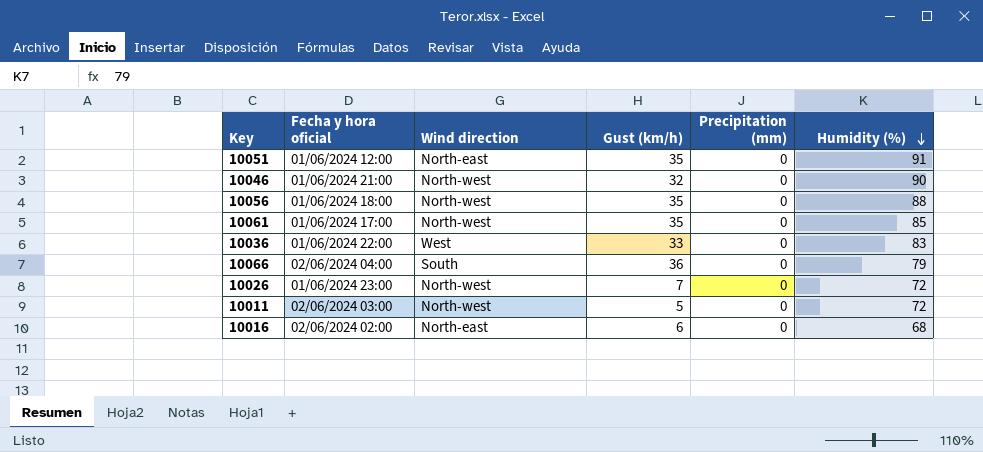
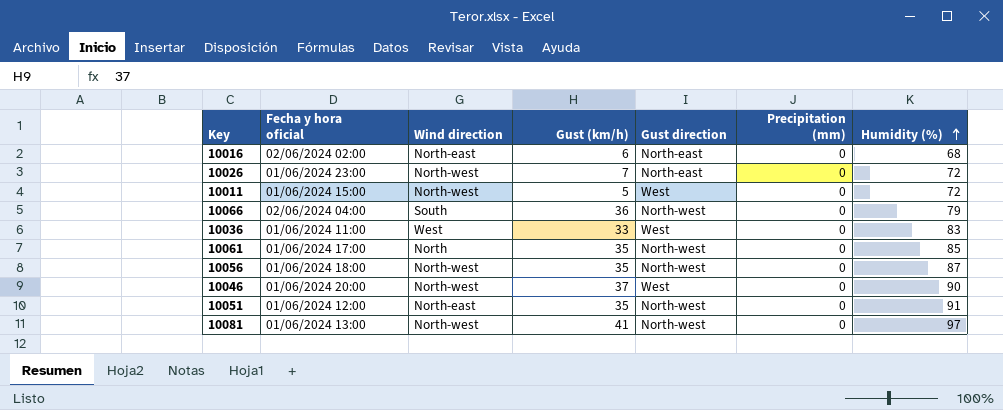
row order: Humidity (%) descending -> Humidity (%) ascending
column Gust direction | position: none -> 5
10011 | Fecha y hora oficial: 02/06/2024 03:00 -> 01/06/2024 15:00
10036 | Fecha y hora oficial: 01/06/2024 22:00 -> 01/06/2024 11:00
10061 | Wind direction: North-west -> North
10056 | Humidity (%): 88 -> 87
10046 | Fecha y hora oficial: 01/06/2024 21:00 -> 01/06/2024 20:00
10046 | Gust (km/h): 32 -> 37
row 10081: none -> 01/06/2024 13:00 | North-west | 41 | North-west | 0 | 97

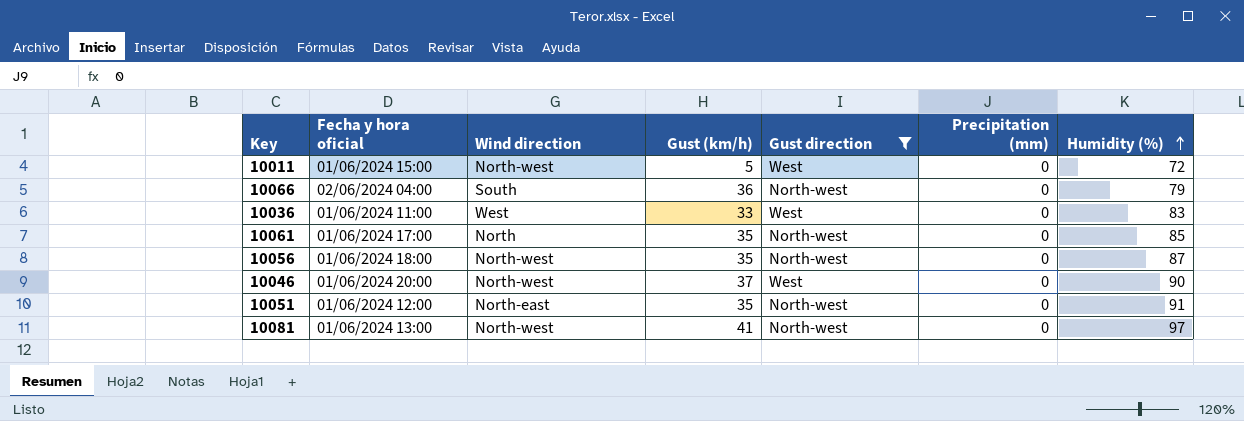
filter: none -> Gust direction != North-east

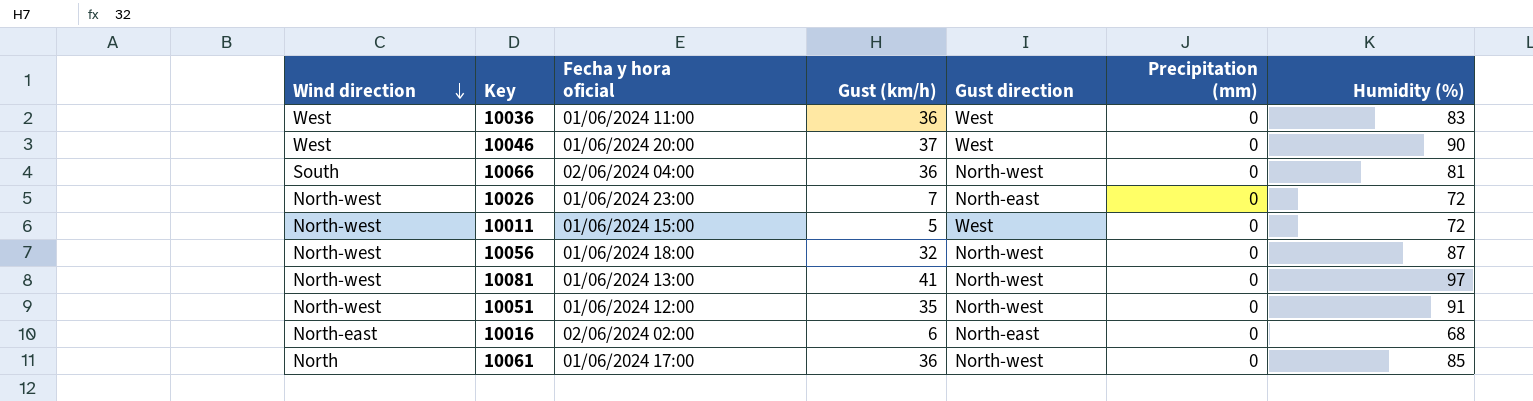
filter: Gust direction != North-east -> none
row order: Humidity (%) ascending -> Wind direction descending
column Wind direction | position: 3 -> 1
10036 | Gust (km/h): 33 -> 36
10046 | Wind direction: North-west -> West
10066 | Humidity (%): 79 -> 81
10056 | Gust (km/h): 35 -> 32
10051 | Wind direction: North-east -> North-west
10061 | Gust (km/h): 35 -> 36

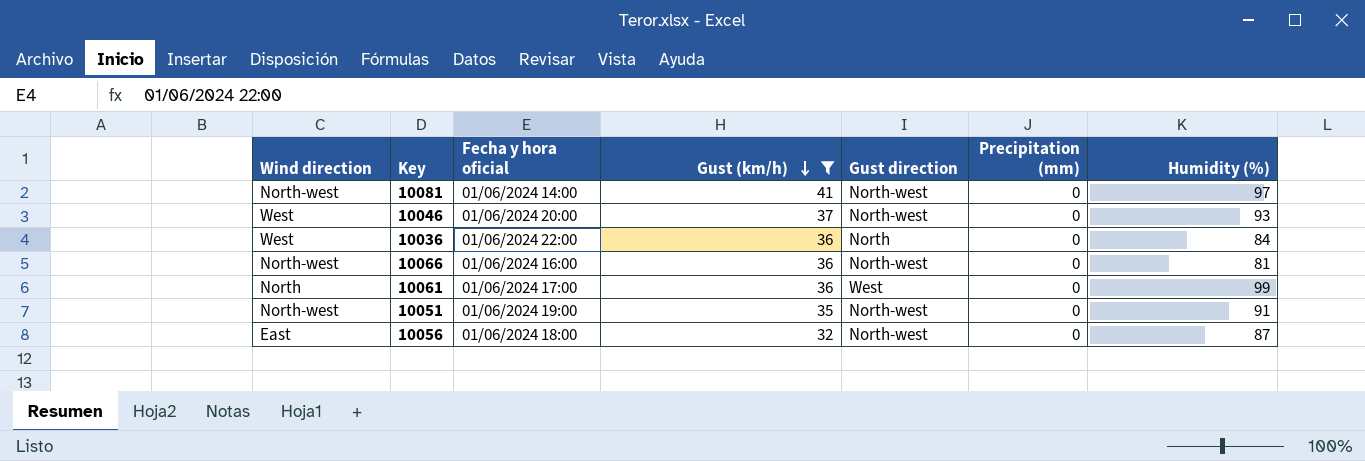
filter: none -> Gust (km/h) >= 32
row order: Wind direction descending -> Gust (km/h) descending
10081 | Fecha y hora oficial: 01/06/2024 13:00 -> 01/06/2024 14:00
10046 | Gust direction: West -> North-west
10046 | Humidity (%): 90 -> 93
10036 | Fecha y hora oficial: 01/06/2024 11:00 -> 01/06/2024 22:00
10036 | Gust direction: West -> North
10036 | Humidity (%): 83 -> 84
10066 | Wind direction: South -> North-west
10066 | Fecha y hora oficial: 02/06/2024 04:00 -> 01/06/2024 16:00
10061 | Gust direction: North-west -> West
10061 | Humidity (%): 85 -> 99
10051 | Fecha y hora oficial: 01/06/2024 12:00 -> 01/06/2024 19:00
10056 | Wind direction: North-west -> East

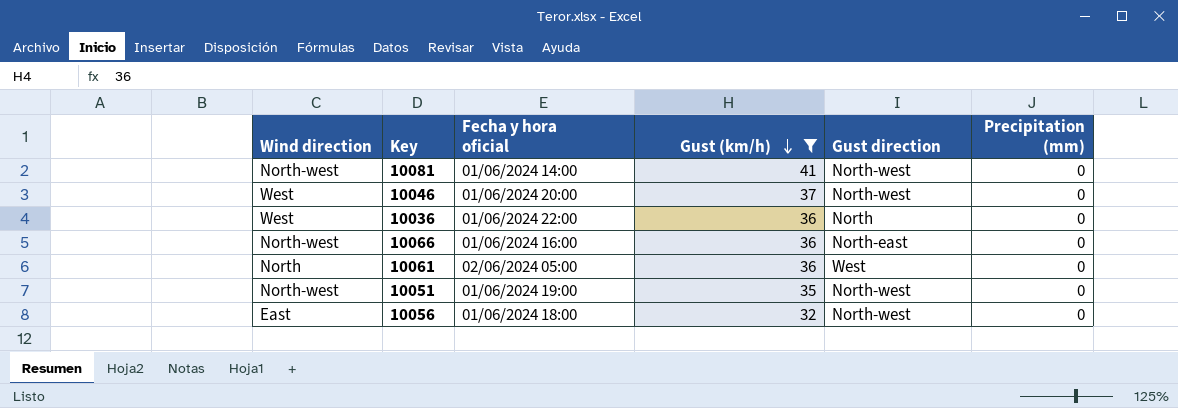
column Humidity (%) | position: 7 -> none
10066 | Gust direction: North-west -> North-east
10061 | Fecha y hora oficial: 01/06/2024 17:00 -> 02/06/2024 05:00

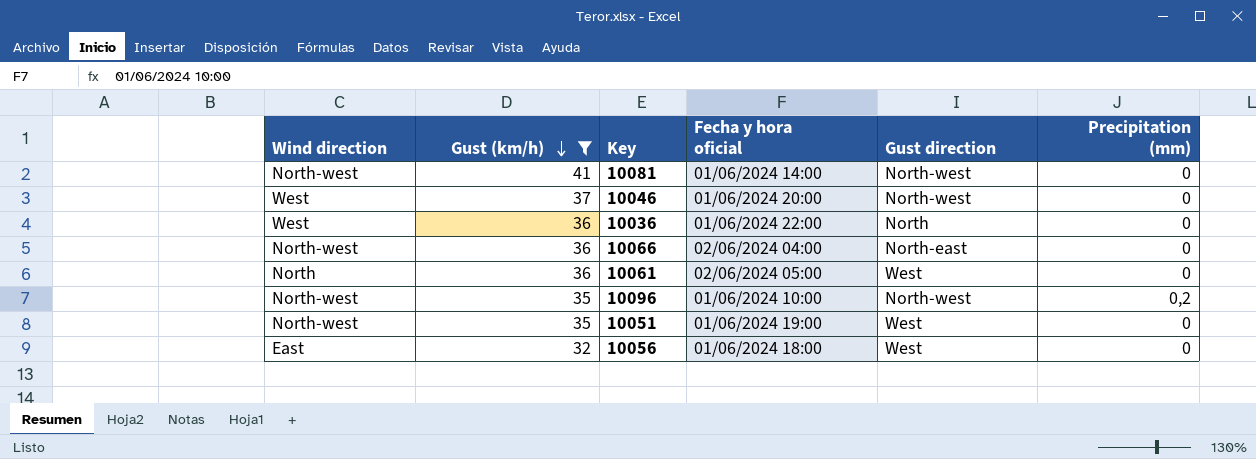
column Gust (km/h) | position: 4 -> 2
10066 | Fecha y hora oficial: 01/06/2024 16:00 -> 02/06/2024 04:00
row 10096: none -> North-west | 35 | 01/06/2024 10:00 | North-west | 0,2
10051 | Gust direction: North-west -> West
10056 | Gust direction: North-west -> West

